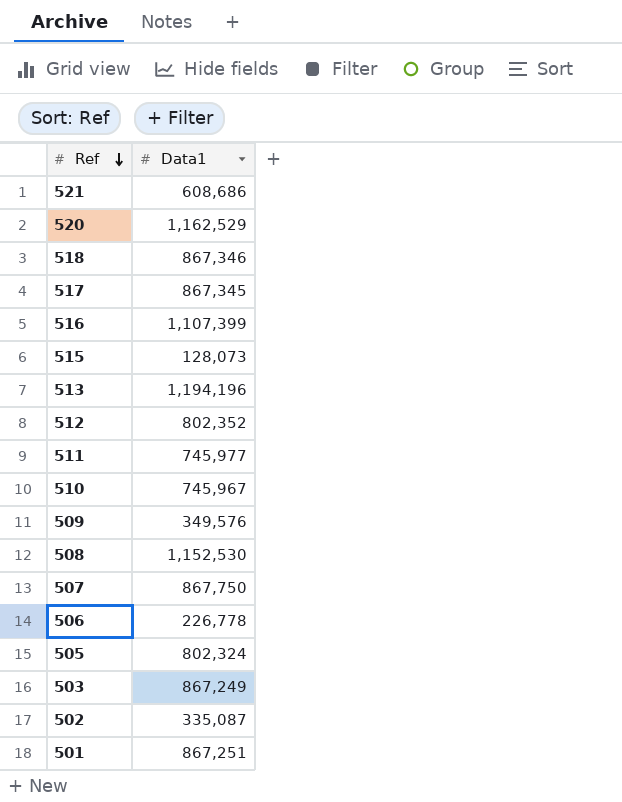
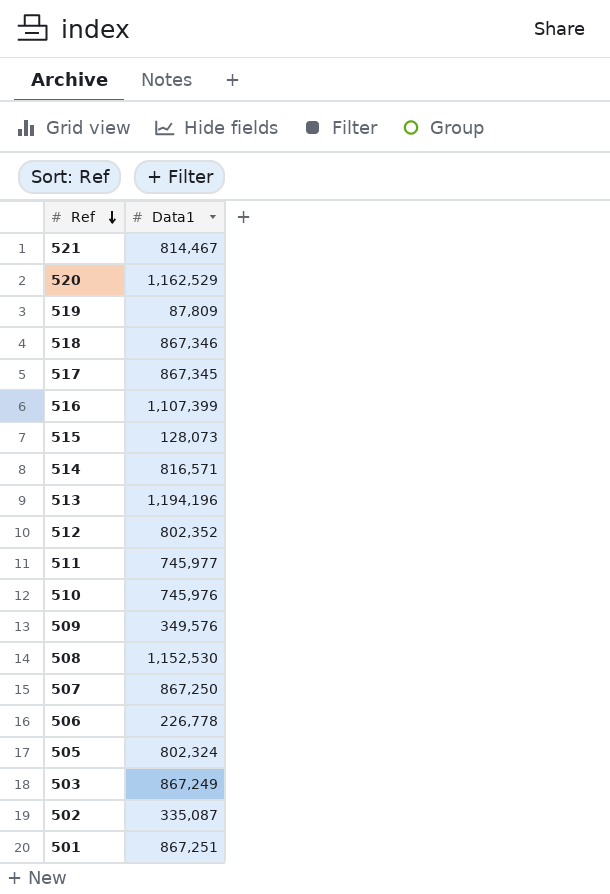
521 | Data1: 608,686 -> 814,467
row 519: none -> 87,809
row 514: none -> 816,571
510 | Data1: 745,967 -> 745,976
507 | Data1: 867,750 -> 867,250

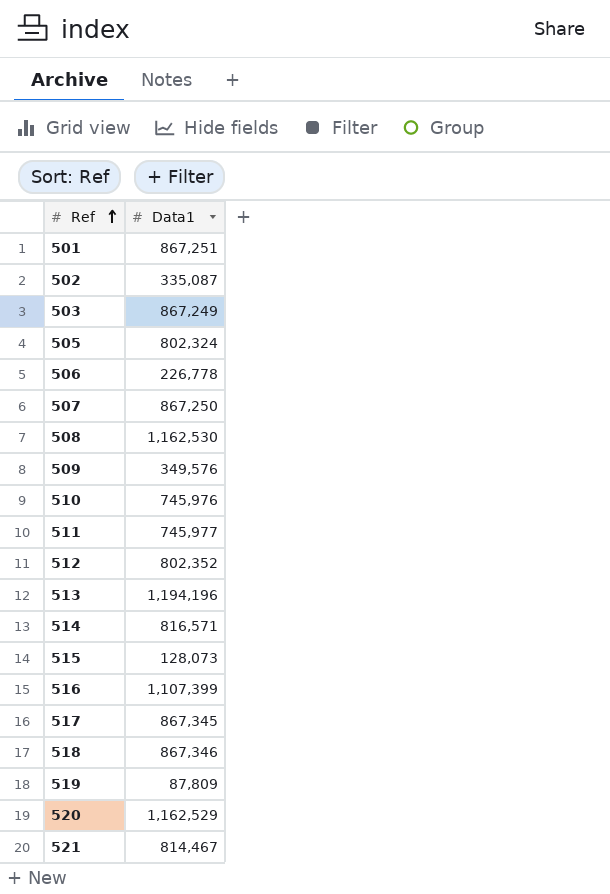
row order: Ref descending -> Ref ascending
508 | Data1: 1,152,530 -> 1,162,530

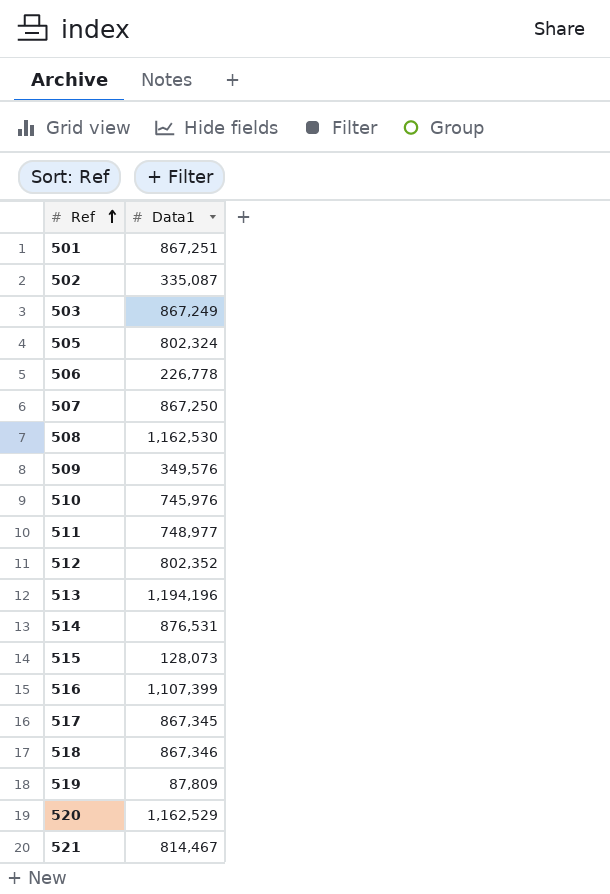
511 | Data1: 745,977 -> 748,977
514 | Data1: 816,571 -> 876,531

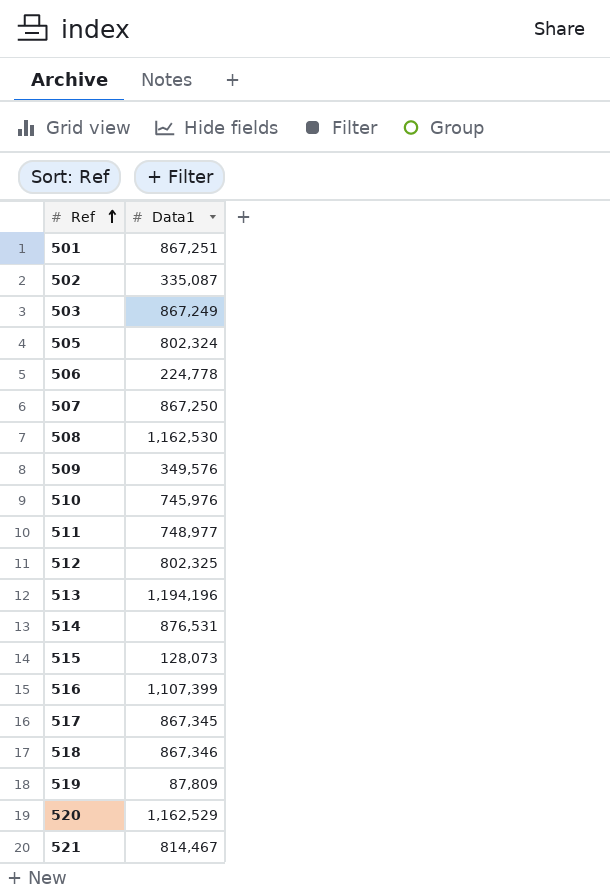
506 | Data1: 226,778 -> 224,778
512 | Data1: 802,352 -> 802,325

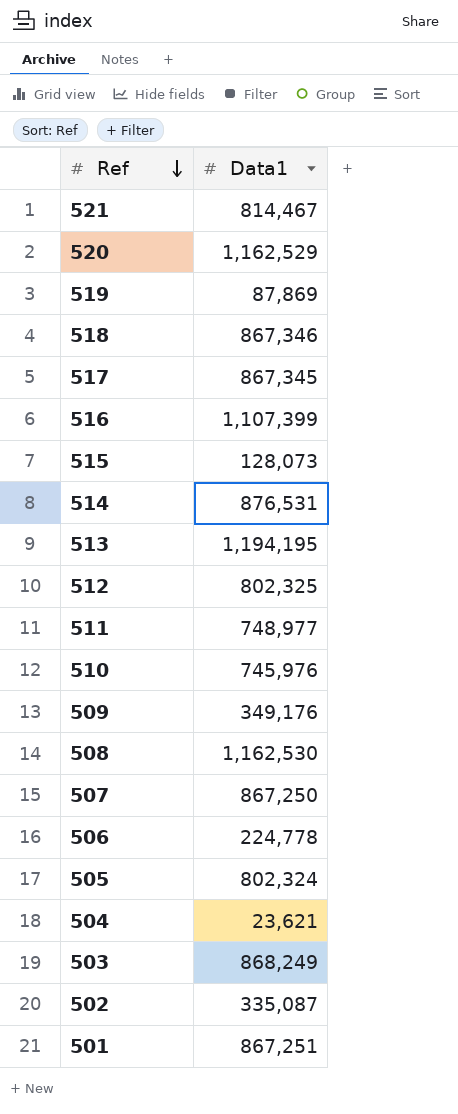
row order: Ref ascending -> Ref descending
519 | Data1: 87,809 -> 87,869
513 | Data1: 1,194,196 -> 1,194,195
509 | Data1: 349,576 -> 349,176
row 504: none -> 23,621
503 | Data1: 867,249 -> 868,249

